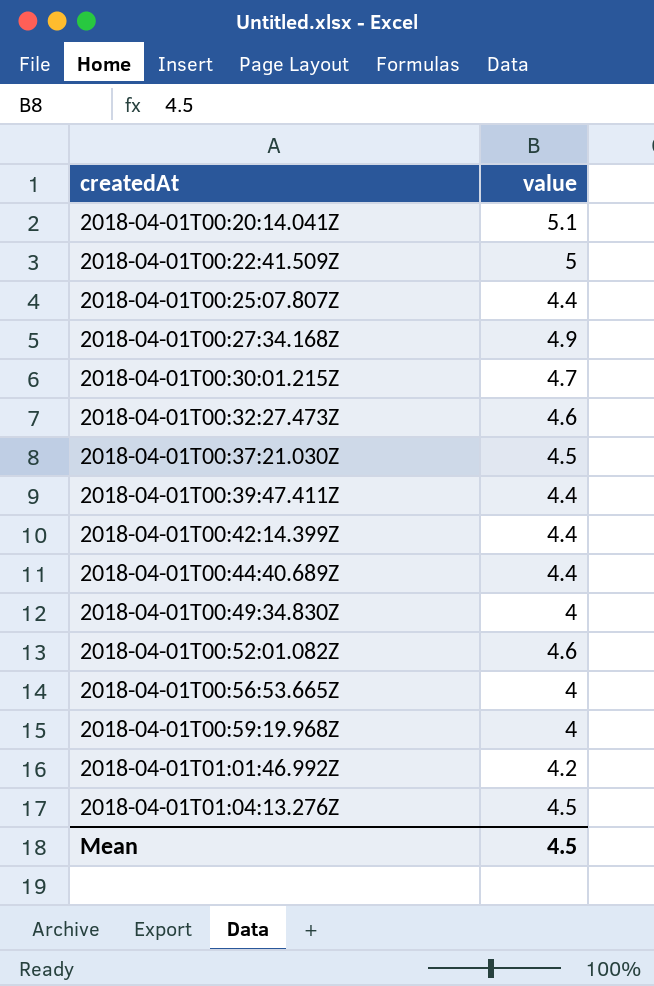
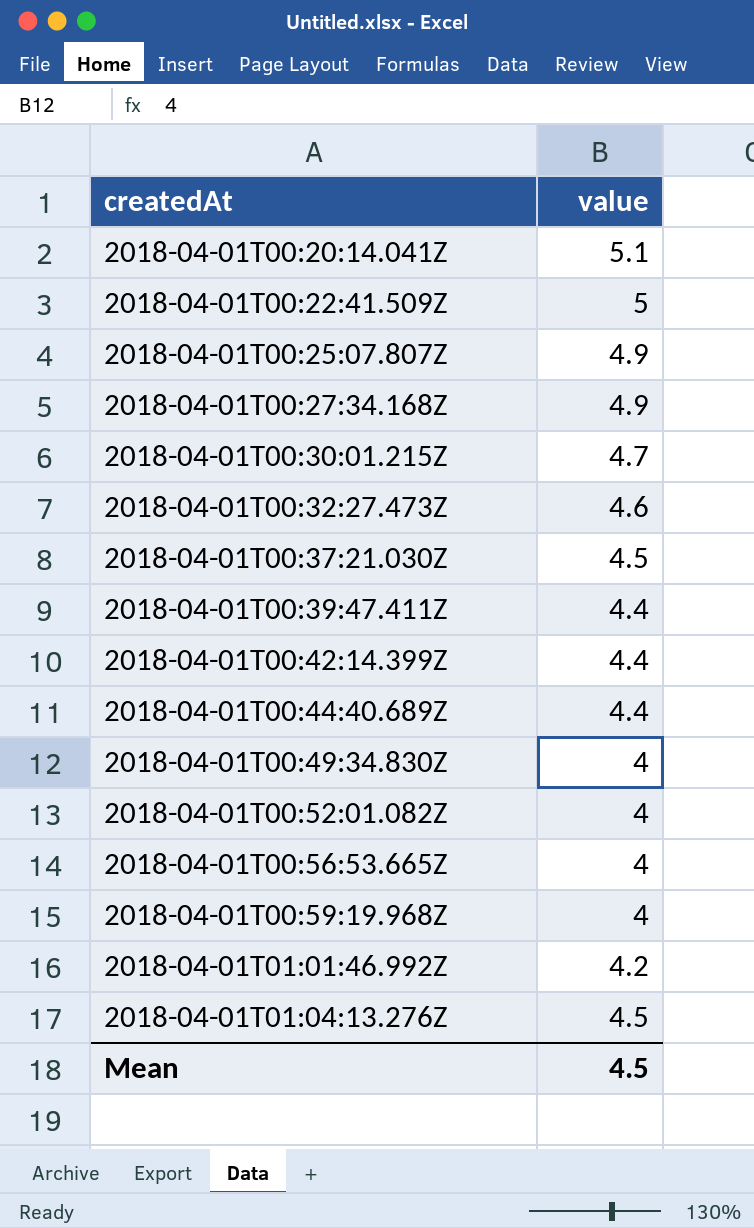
2018-04-01T00:25:07.807Z | value: 4.4 -> 4.9
2018-04-01T00:52:01.082Z | value: 4.6 -> 4

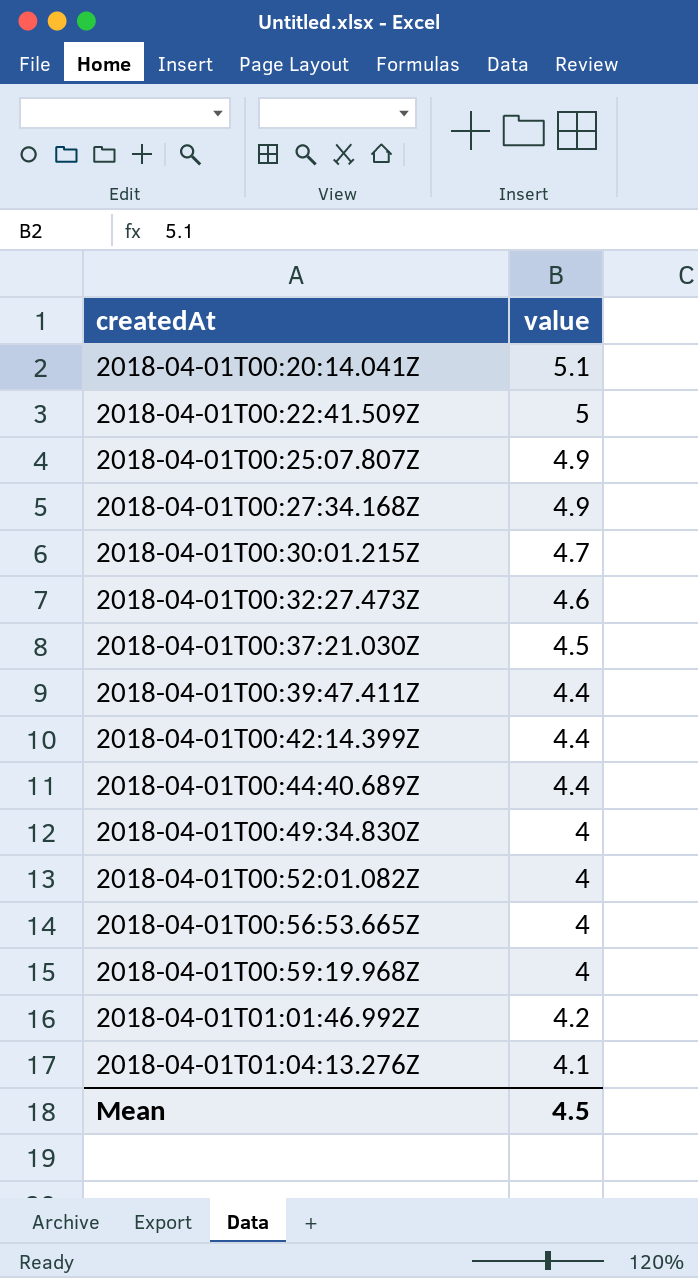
2018-04-01T01:04:13.276Z | value: 4.5 -> 4.1

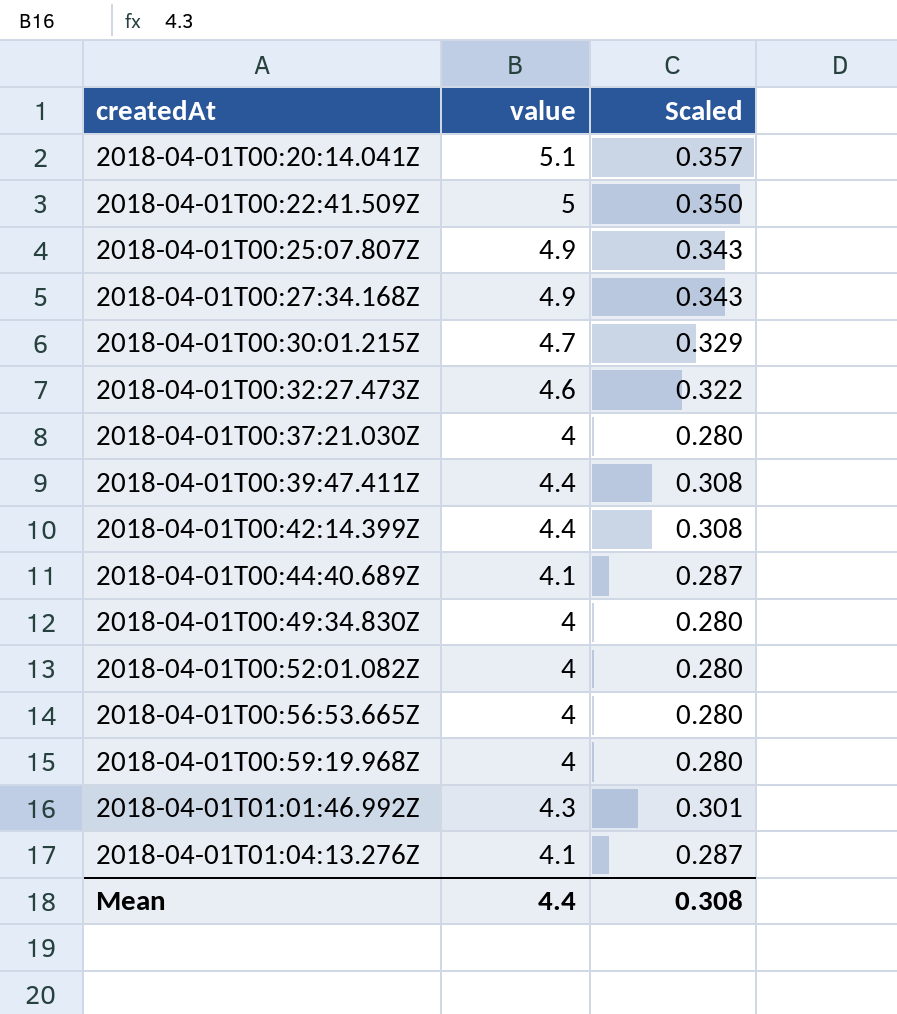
column Scaled | formula: none -> [value] * 0.07
2018-04-01T00:37:21.030Z | value: 4.5 -> 4
2018-04-01T00:44:40.689Z | value: 4.4 -> 4.1
2018-04-01T01:01:46.992Z | value: 4.2 -> 4.3
Mean | value: 4.5 -> 4.4

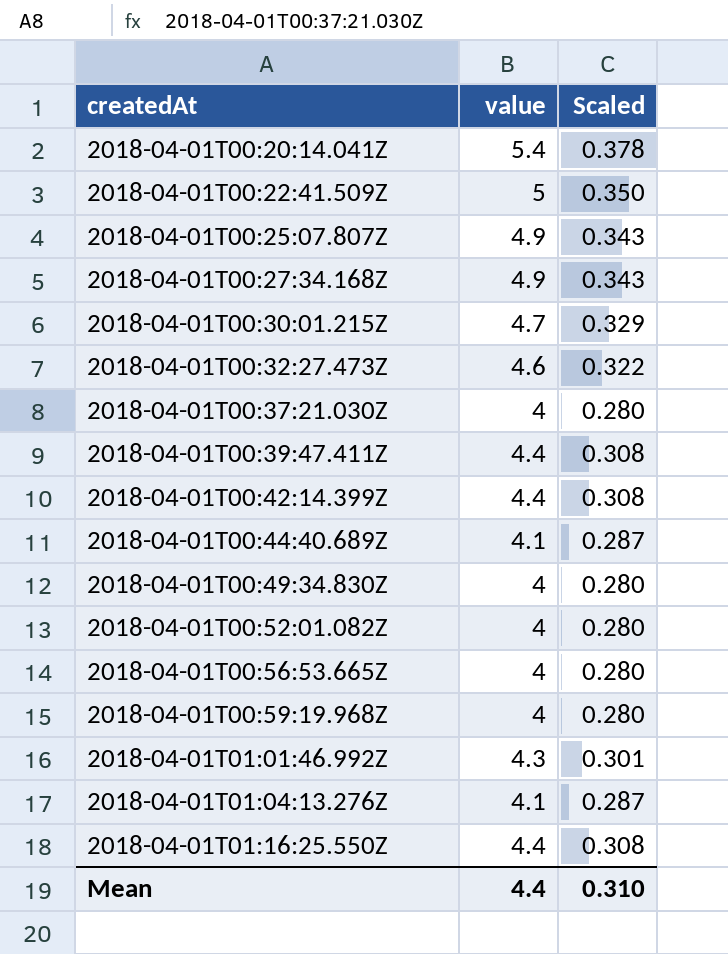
2018-04-01T00:20:14.041Z | value: 5.1 -> 5.4
2018-04-01T00:20:14.041Z | Scaled: 0.357 -> 0.378
row 2018-04-01T01:16:25.550Z: none -> 4.4 | 0.308
Mean | Scaled: 0.308 -> 0.310

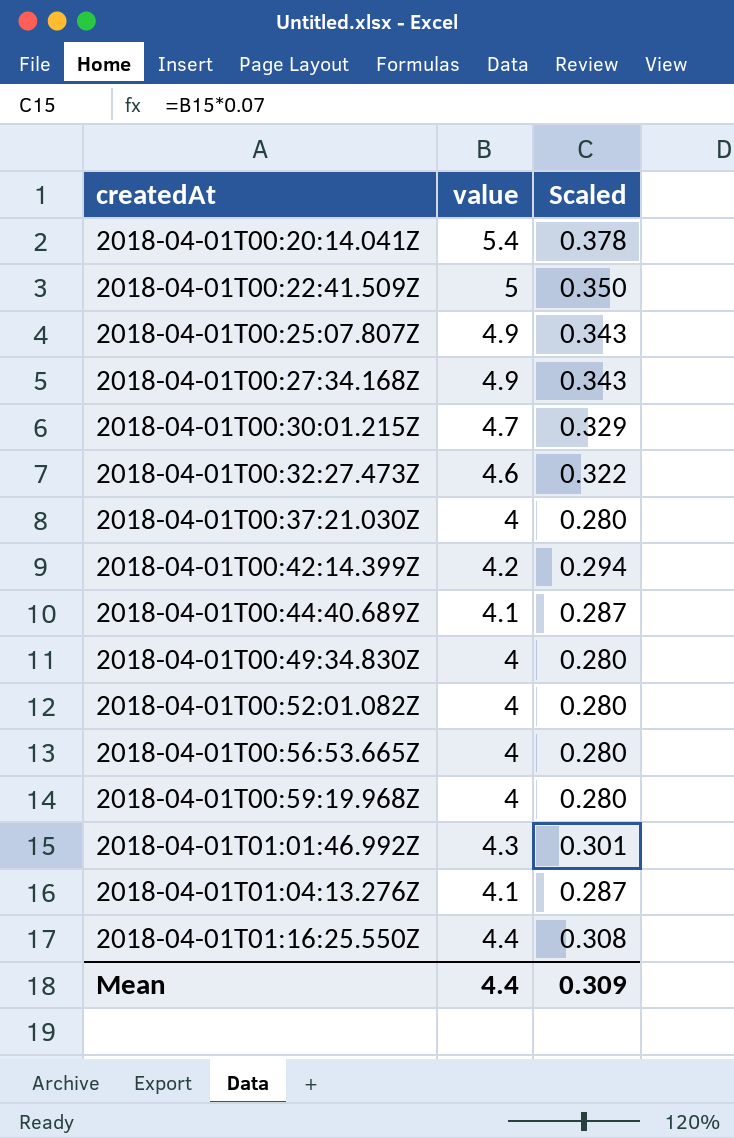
row 2018-04-01T00:39:47.411Z: 4.4 | 0.308 -> none
2018-04-01T00:42:14.399Z | value: 4.4 -> 4.2
2018-04-01T00:42:14.399Z | Scaled: 0.308 -> 0.294
Mean | Scaled: 0.310 -> 0.309

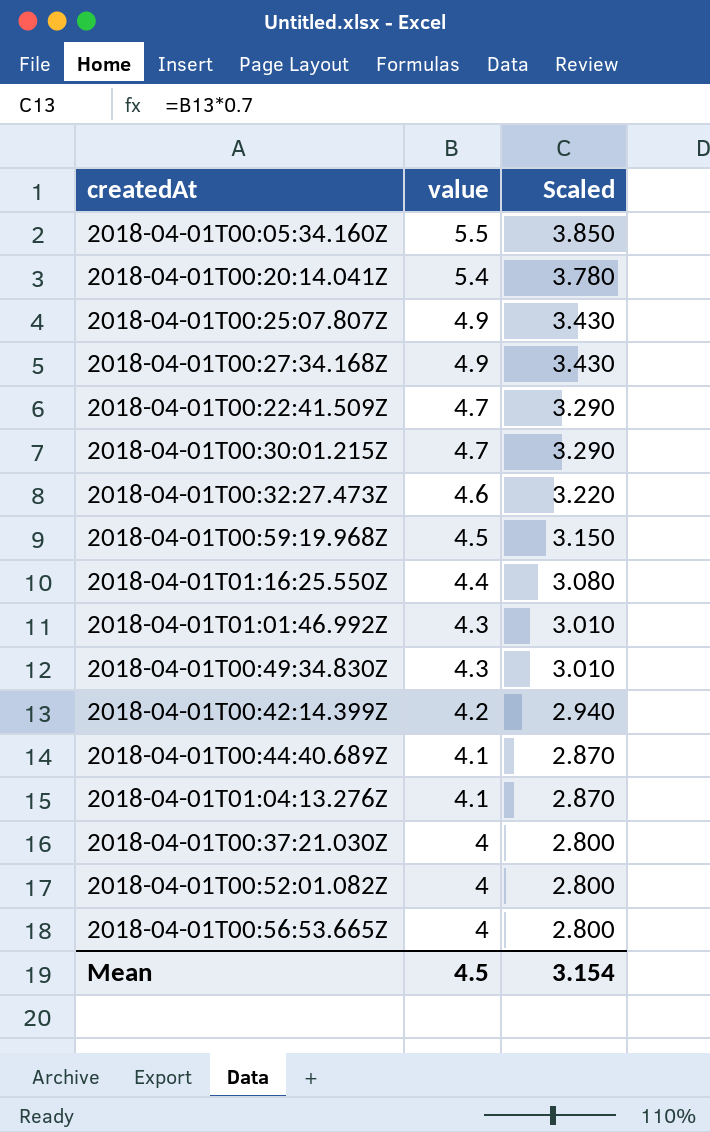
row order: createdAt ascending -> value descending
column Scaled | formula: [value] * 0.07 -> [value] * 0.7
row 2018-04-01T00:05:34.160Z: none -> 5.5 | 3.850
2018-04-01T00:22:41.509Z | value: 5 -> 4.7
2018-04-01T00:59:19.968Z | value: 4 -> 4.5
2018-04-01T00:49:34.830Z | value: 4 -> 4.3
Mean | value: 4.4 -> 4.5
Mean | Scaled: 0.309 -> 3.154

